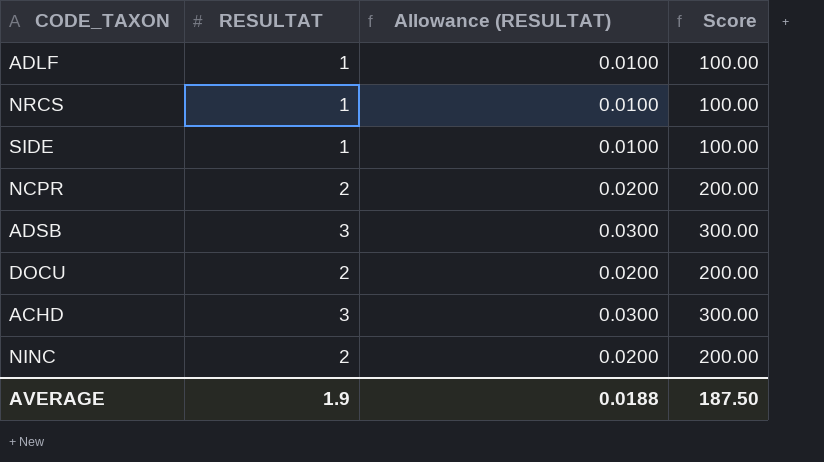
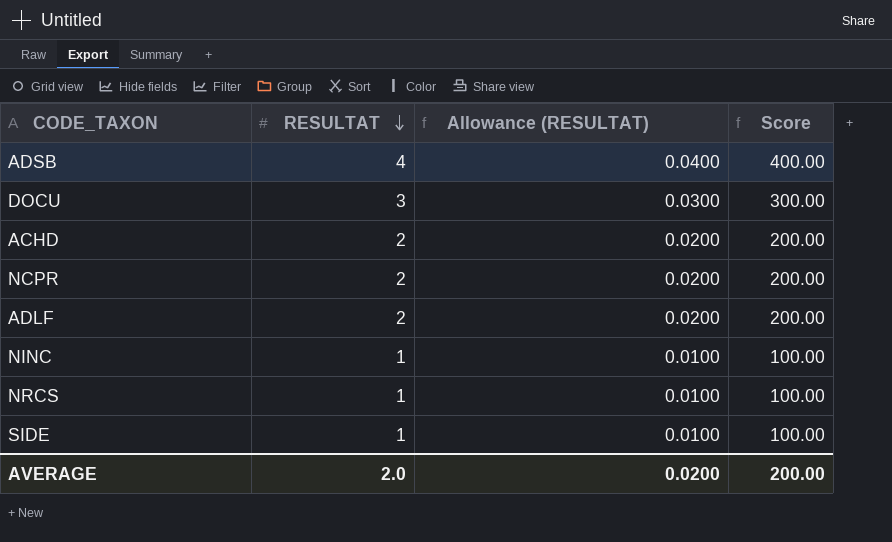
row order: none -> RESULTAT descending
ADSB | RESULTAT: 3 -> 4
ADSB | Allowance (RESULTAT): 0.0300 -> 0.0400
ADSB | Score: 300.00 -> 400.00
DOCU | RESULTAT: 2 -> 3
DOCU | Allowance (RESULTAT): 0.0200 -> 0.0300
DOCU | Score: 200.00 -> 300.00
ACHD | RESULTAT: 3 -> 2
ACHD | Allowance (RESULTAT): 0.0300 -> 0.0200
ACHD | Score: 300.00 -> 200.00
ADLF | RESULTAT: 1 -> 2
ADLF | Allowance (RESULTAT): 0.0100 -> 0.0200
ADLF | Score: 100.00 -> 200.00
NINC | RESULTAT: 2 -> 1
NINC | Allowance (RESULTAT): 0.0200 -> 0.0100
NINC | Score: 200.00 -> 100.00
AVERAGE | RESULTAT: 1.9 -> 2.0
AVERAGE | Allowance (RESULTAT): 0.0188 -> 0.0200
AVERAGE | Score: 187.50 -> 200.00

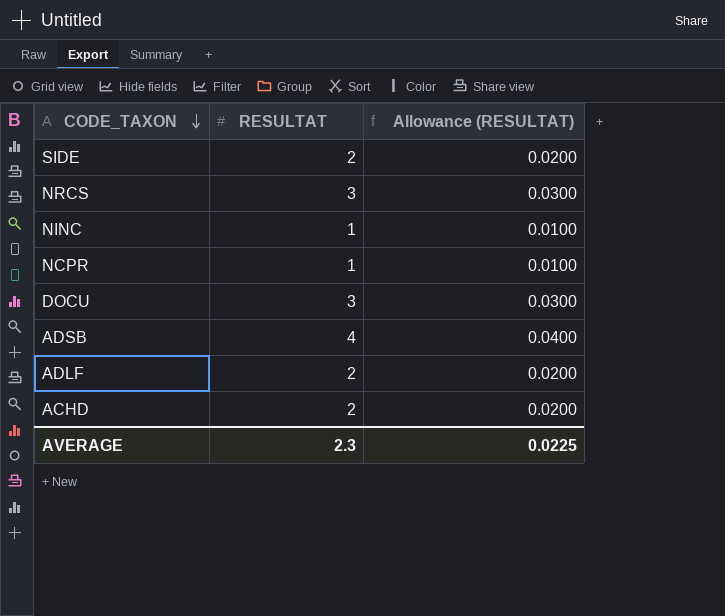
row order: RESULTAT descending -> CODE_TAXON descending
column Score | formula: [RESULTAT] * 100 -> none
SIDE | RESULTAT: 1 -> 2
SIDE | Allowance (RESULTAT): 0.0100 -> 0.0200
NRCS | RESULTAT: 1 -> 3
NRCS | Allowance (RESULTAT): 0.0100 -> 0.0300
NCPR | RESULTAT: 2 -> 1
NCPR | Allowance (RESULTAT): 0.0200 -> 0.0100
AVERAGE | RESULTAT: 2.0 -> 2.3
AVERAGE | Allowance (RESULTAT): 0.0200 -> 0.0225

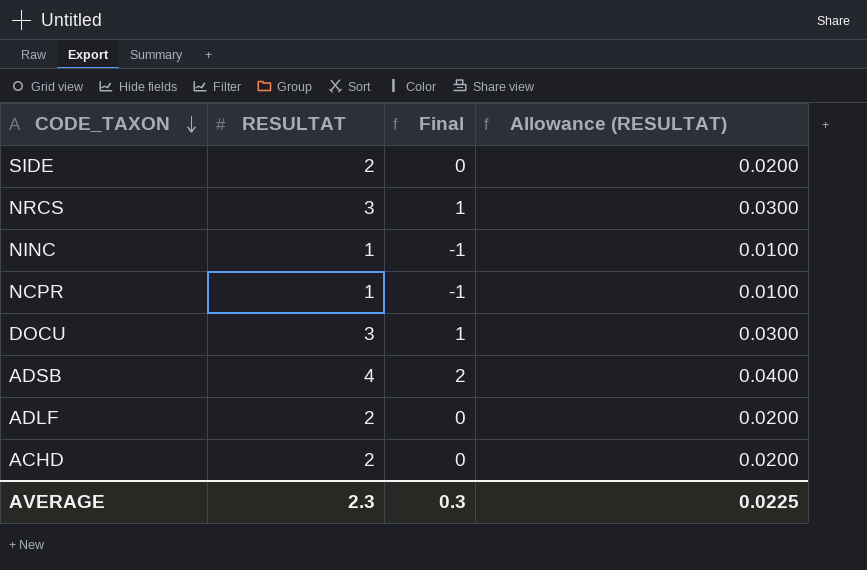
column Final | formula: none -> [RESULTAT] - 2

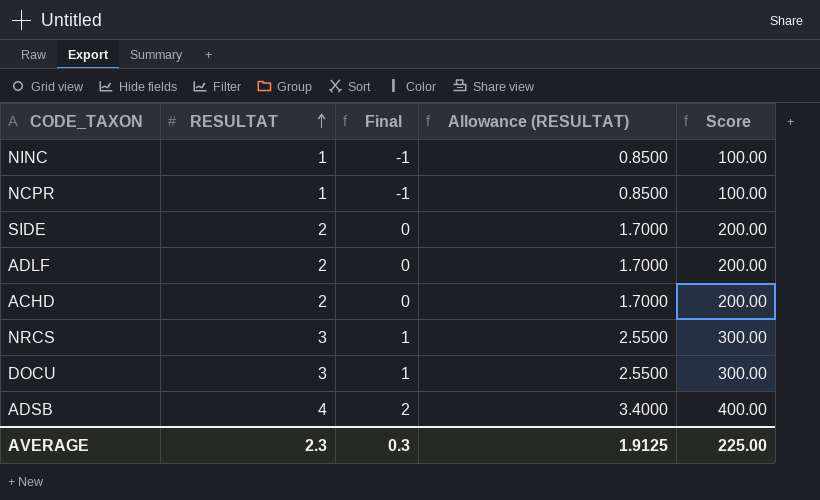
row order: CODE_TAXON descending -> RESULTAT ascending
column Allowance (RESULTAT) | formula: [RESULTAT] * 0.01 -> [RESULTAT] * 0.85
column Score | formula: none -> [RESULTAT] * 100
AVERAGE | Allowance (RESULTAT): 0.0225 -> 1.9125

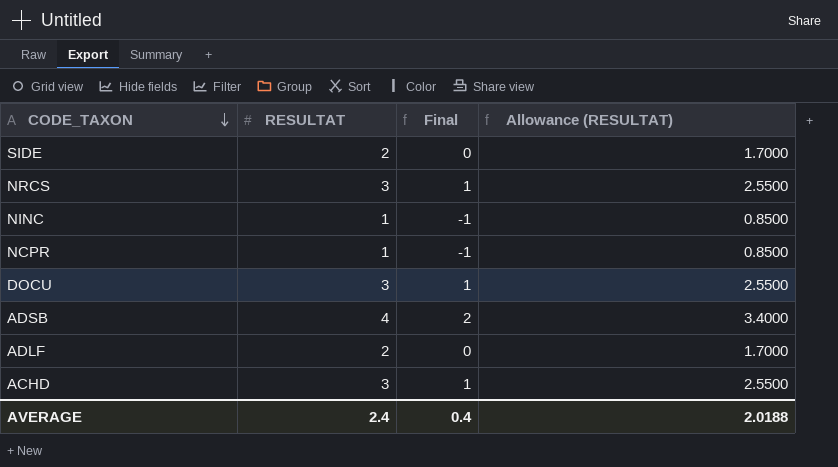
row order: RESULTAT ascending -> CODE_TAXON descending
column Score | formula: [RESULTAT] * 100 -> none
ACHD | RESULTAT: 2 -> 3
ACHD | Final: 0 -> 1
ACHD | Allowance (RESULTAT): 1.7000 -> 2.5500
AVERAGE | RESULTAT: 2.3 -> 2.4
AVERAGE | Final: 0.3 -> 0.4
AVERAGE | Allowance (RESULTAT): 1.9125 -> 2.0188

